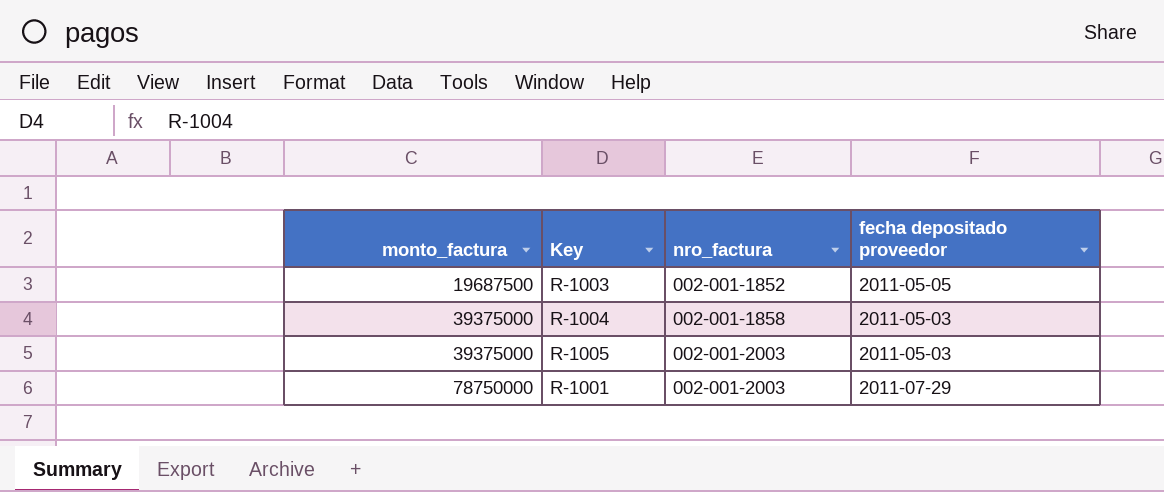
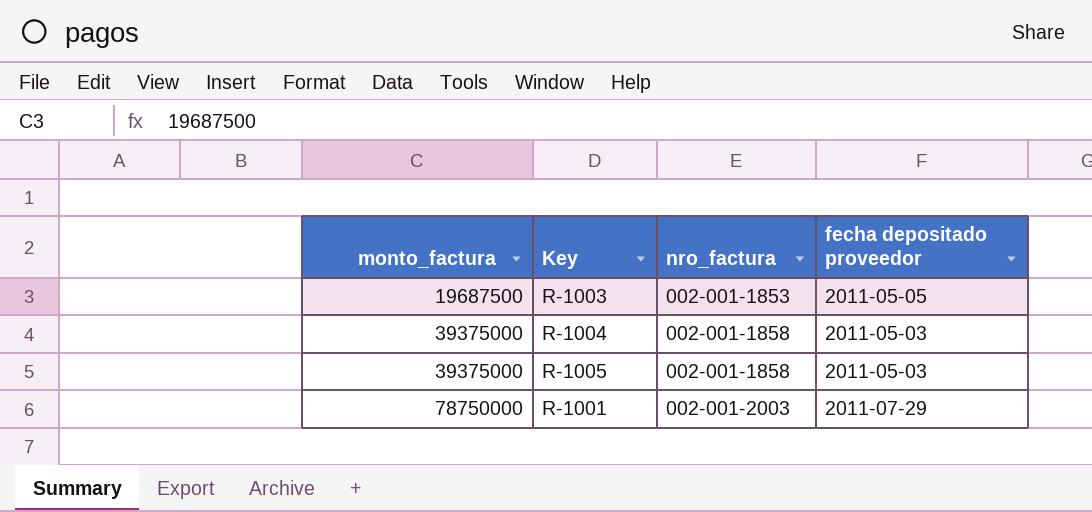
R-1003 | nro_factura: 002-001-1852 -> 002-001-1853
R-1005 | nro_factura: 002-001-2003 -> 002-001-1858

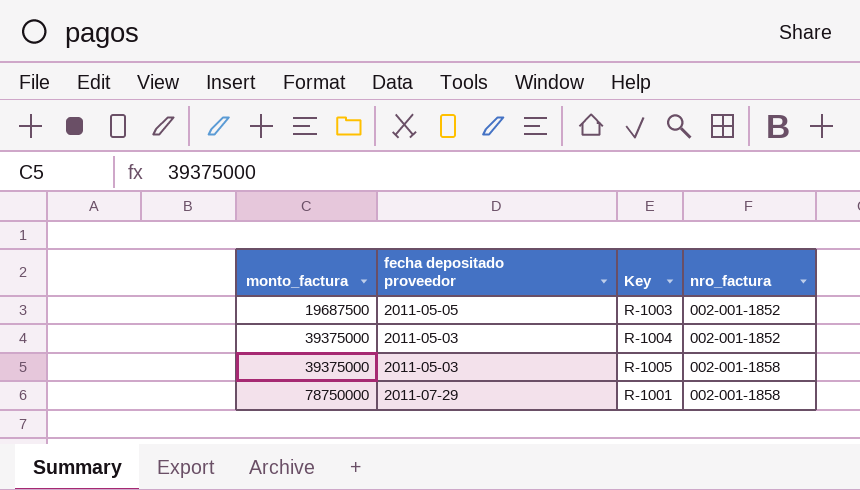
column fecha depositado proveedor | position: 4 -> 2
R-1003 | nro_factura: 002-001-1853 -> 002-001-1852
R-1004 | nro_factura: 002-001-1858 -> 002-001-1852
R-1001 | nro_factura: 002-001-2003 -> 002-001-1858

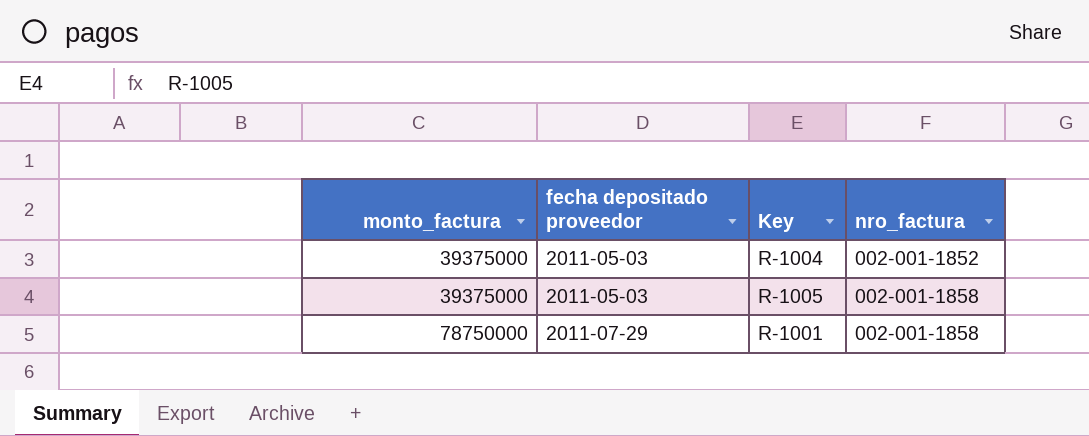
row R-1003: 19687500 | 2011-05-05 | 002-001-1852 -> none

